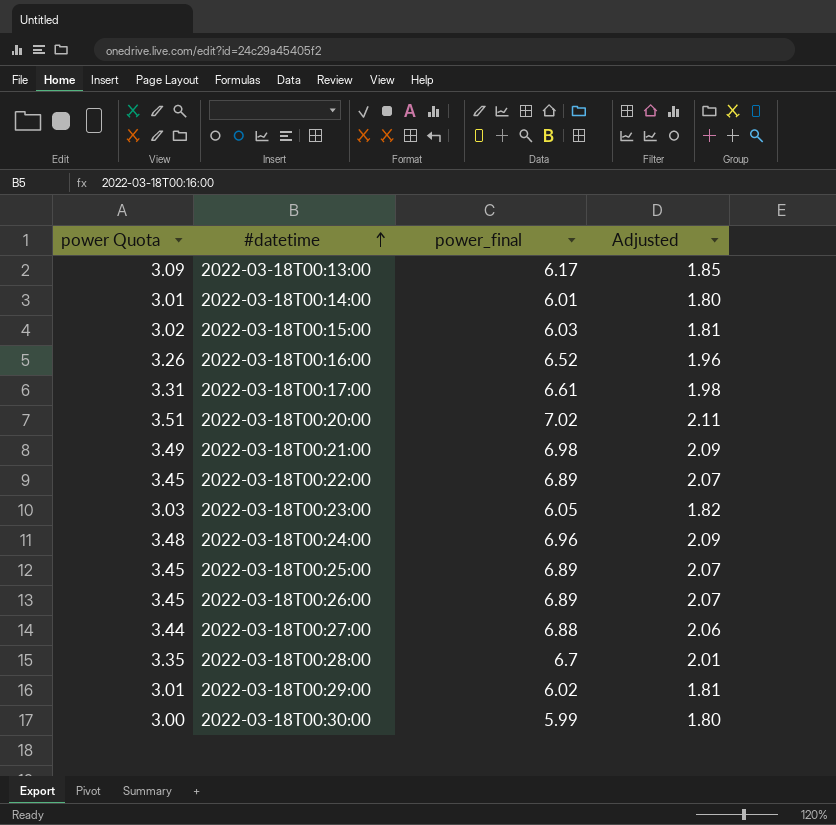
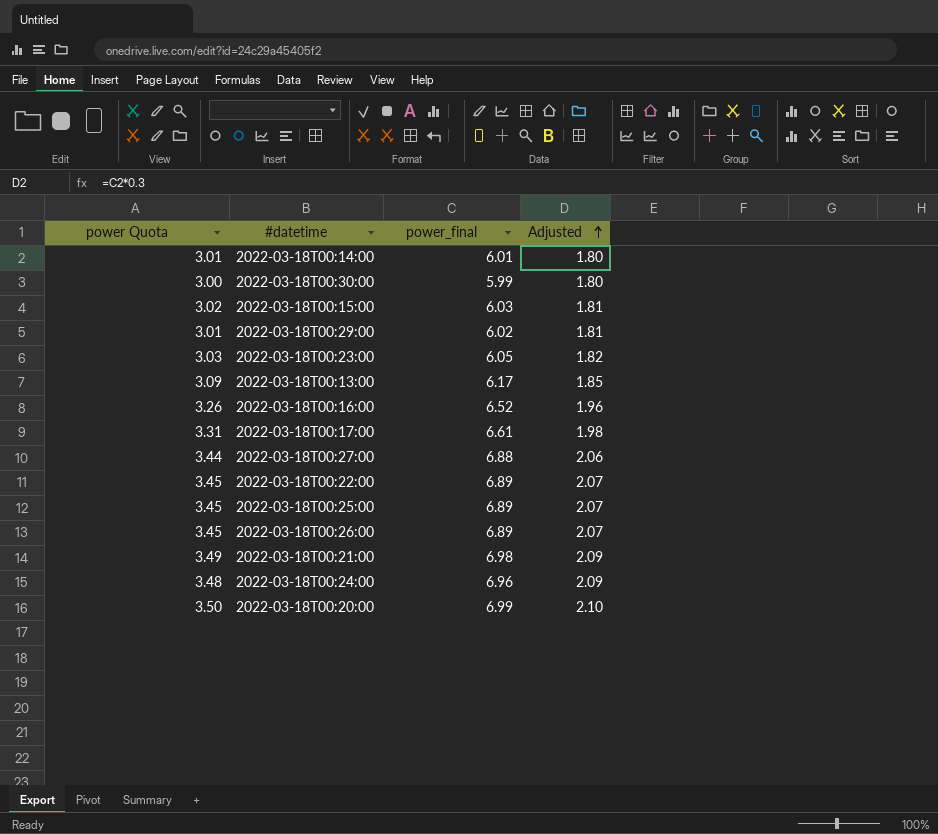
row order: #datetime ascending -> Adjusted ascending
row 2022-03-18T00:28:00: 3.35 | 6.7 | 2.01 -> none
2022-03-18T00:20:00 | power Quota: 3.51 -> 3.50
2022-03-18T00:20:00 | power_final: 7.02 -> 6.99
2022-03-18T00:20:00 | Adjusted: 2.11 -> 2.10

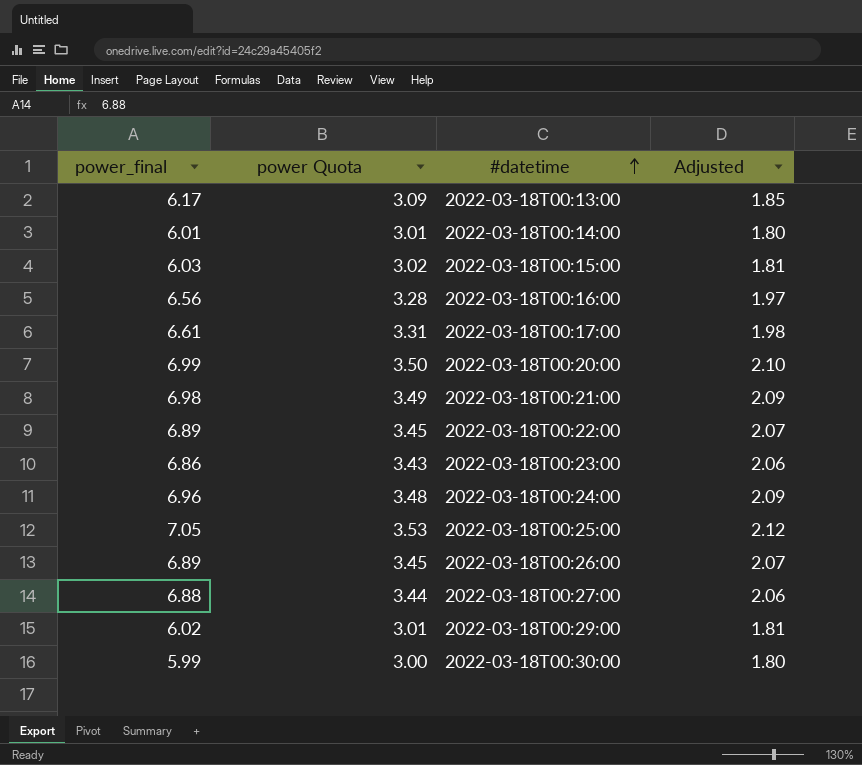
row order: Adjusted ascending -> #datetime ascending
column power_final | position: 3 -> 1
2022-03-18T00:16:00 | power_final: 6.52 -> 6.56
2022-03-18T00:16:00 | power Quota: 3.26 -> 3.28
2022-03-18T00:16:00 | Adjusted: 1.96 -> 1.97
2022-03-18T00:23:00 | power_final: 6.05 -> 6.86
2022-03-18T00:23:00 | power Quota: 3.03 -> 3.43
2022-03-18T00:23:00 | Adjusted: 1.82 -> 2.06
2022-03-18T00:25:00 | power_final: 6.89 -> 7.05
2022-03-18T00:25:00 | power Quota: 3.45 -> 3.53
2022-03-18T00:25:00 | Adjusted: 2.07 -> 2.12

